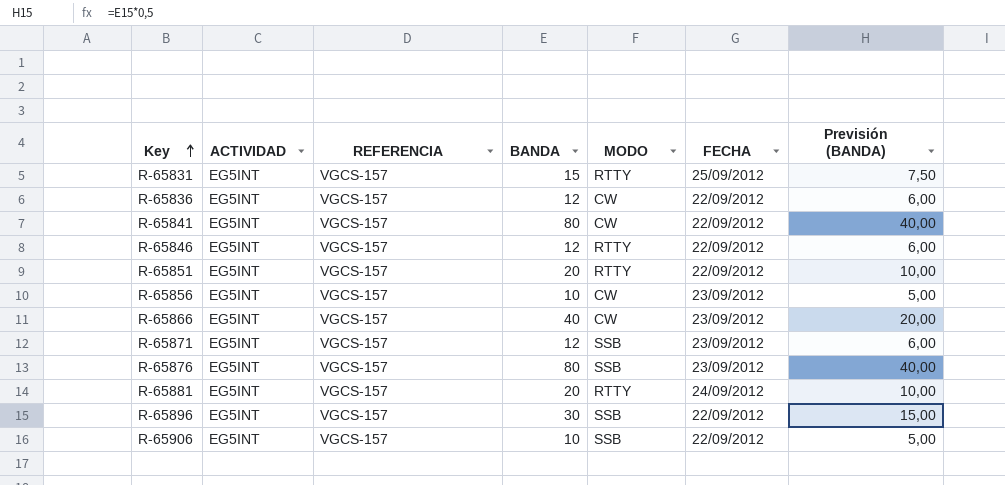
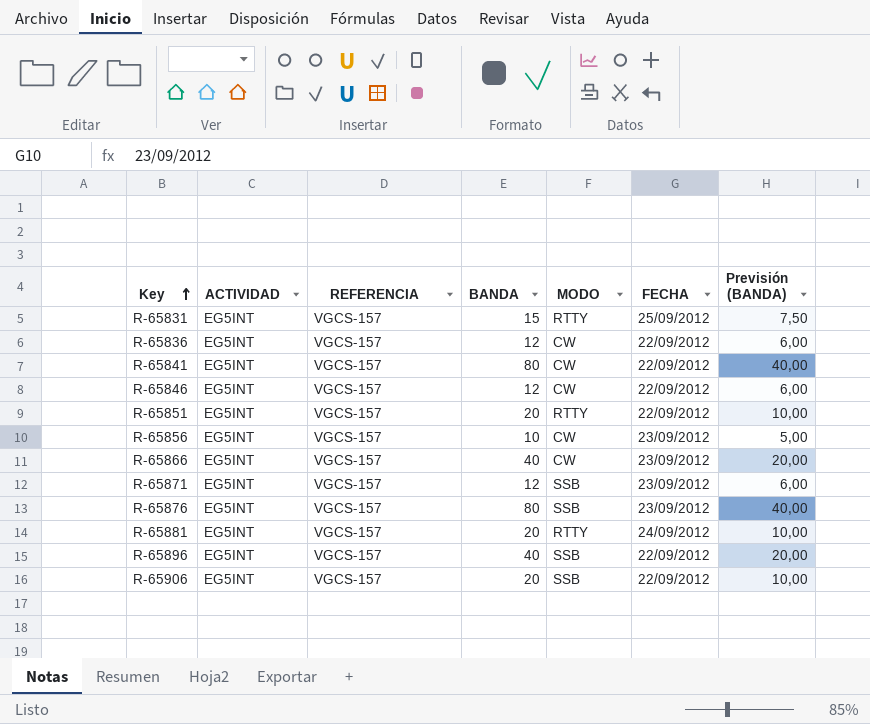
R-65846 | MODO: RTTY -> CW
R-65896 | BANDA: 30 -> 40
R-65896 | Previsión (BANDA): 15,00 -> 20,00
R-65906 | BANDA: 10 -> 20
R-65906 | Previsión (BANDA): 5,00 -> 10,00

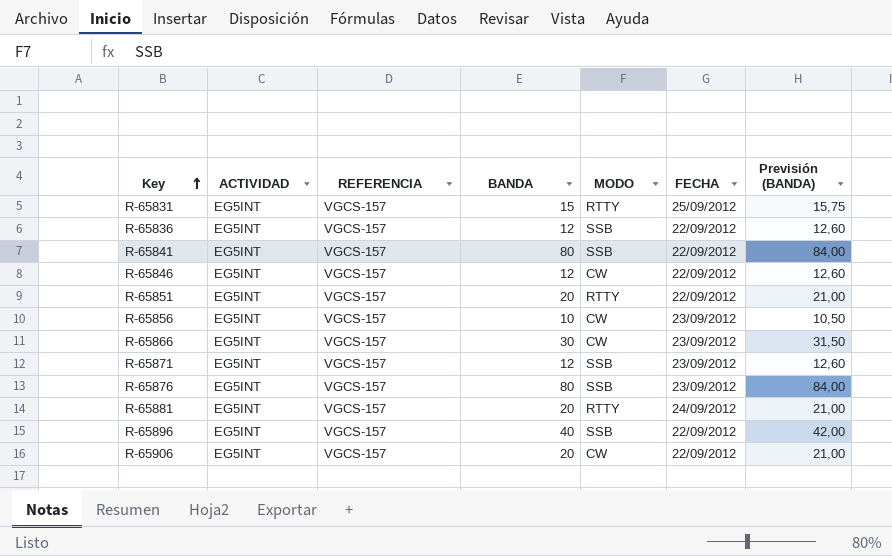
column Previsión (BANDA) | formula: [BANDA] * 0,5 -> [BANDA] * 1,05
R-65836 | MODO: CW -> SSB
R-65841 | MODO: CW -> SSB
R-65866 | BANDA: 40 -> 30
R-65906 | MODO: SSB -> CW

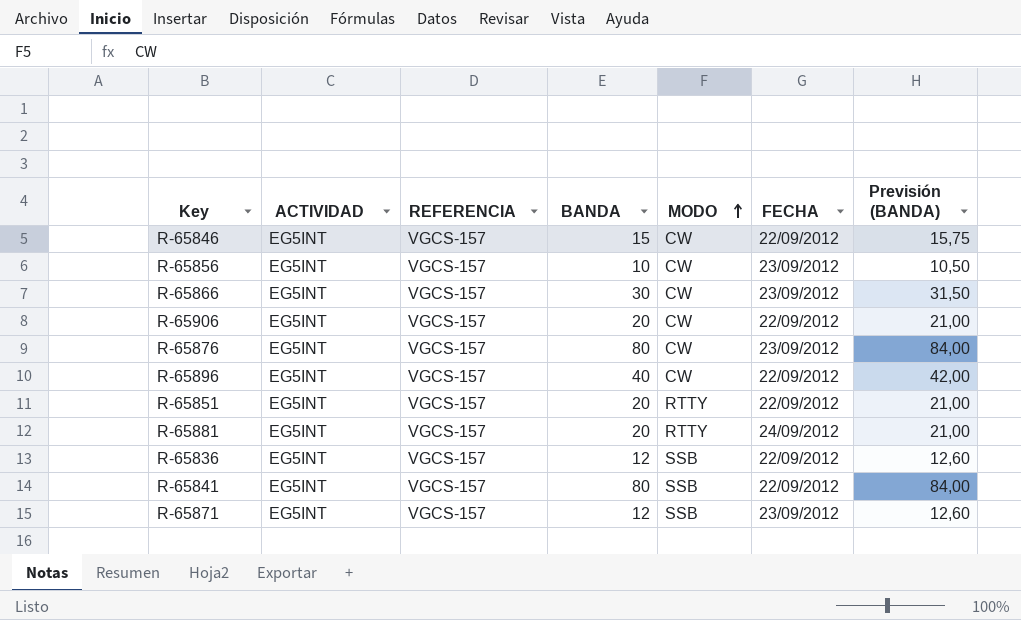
row order: Key ascending -> MODO ascending
row R-65831: EG5INT | VGCS-157 | 15 | RTTY | 25/09/2012 | 15,75 -> none
R-65846 | BANDA: 12 -> 15
R-65846 | Previsión (BANDA): 12,60 -> 15,75
R-65876 | MODO: SSB -> CW
R-65896 | MODO: SSB -> CW

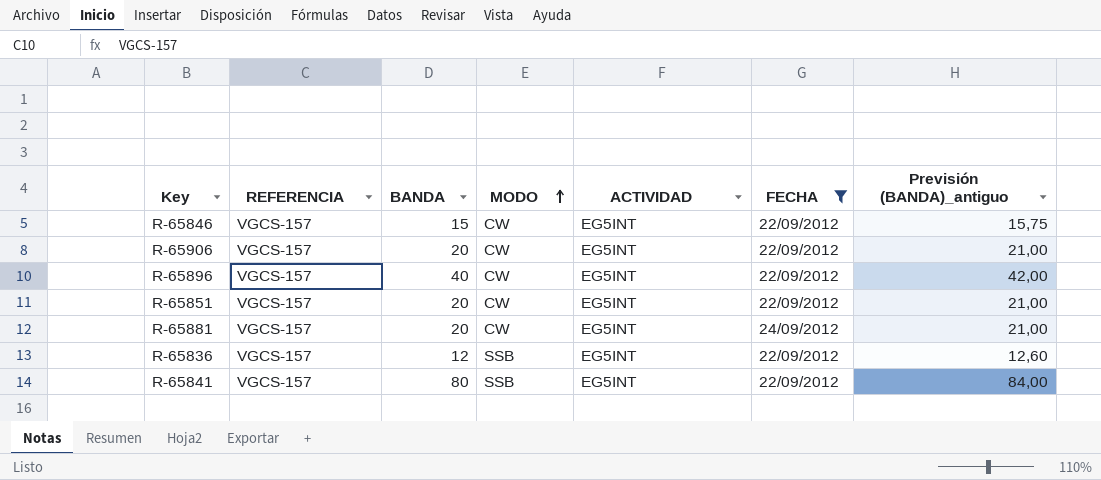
filter: none -> FECHA != 23/09/2012
column ACTIVIDAD | position: 2 -> 5
column name: Previsión (BANDA) -> Previsión (BANDA)_antiguo
R-65851 | MODO: RTTY -> CW
R-65881 | MODO: RTTY -> CW

